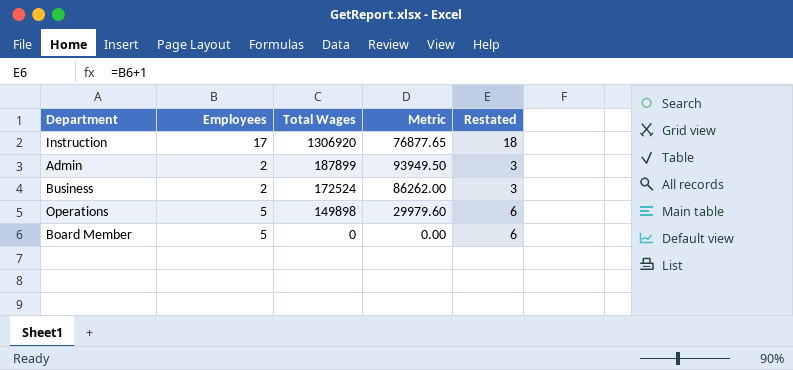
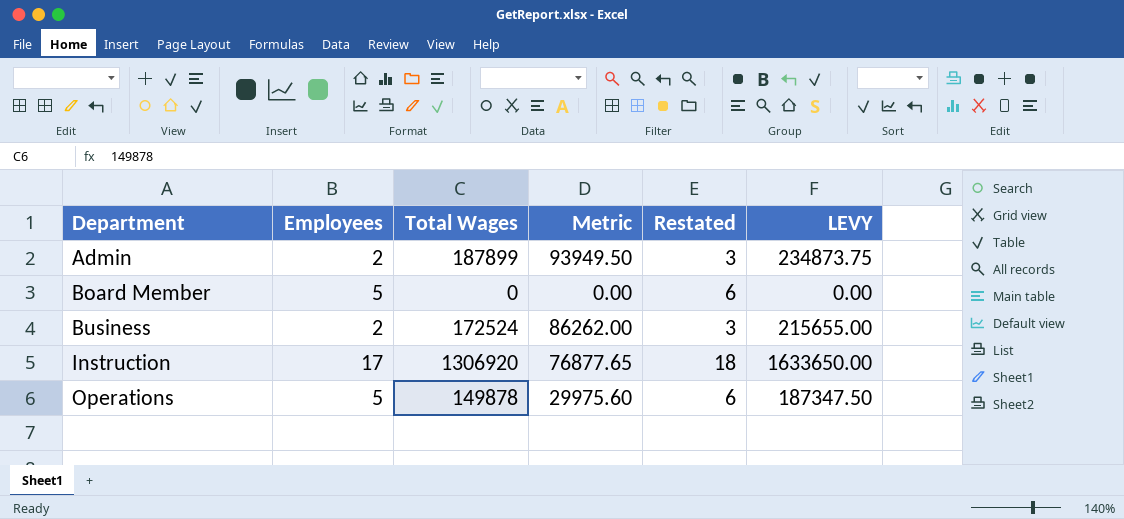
row order: Total Wages descending -> Department ascending
column LEVY | formula: none -> [Total Wages] * 1.25
Operations | Total Wages: 149898 -> 149878
Operations | Metric: 29979.60 -> 29975.60

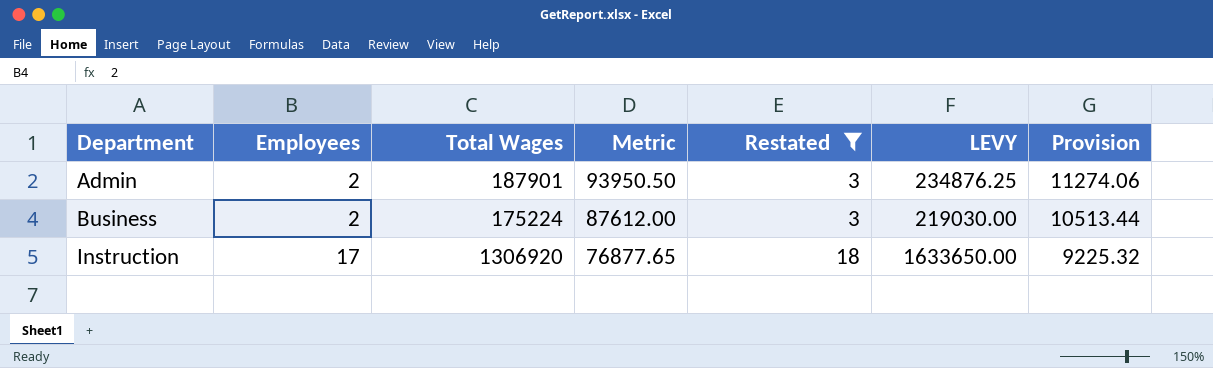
filter: none -> Restated != 6
column Provision | formula: none -> [Metric] * 0.12
Admin | Total Wages: 187899 -> 187901
Admin | Metric: 93949.50 -> 93950.50
Admin | LEVY: 234873.75 -> 234876.25
Business | Total Wages: 172524 -> 175224
Business | Metric: 86262.00 -> 87612.00
Business | LEVY: 215655.00 -> 219030.00

